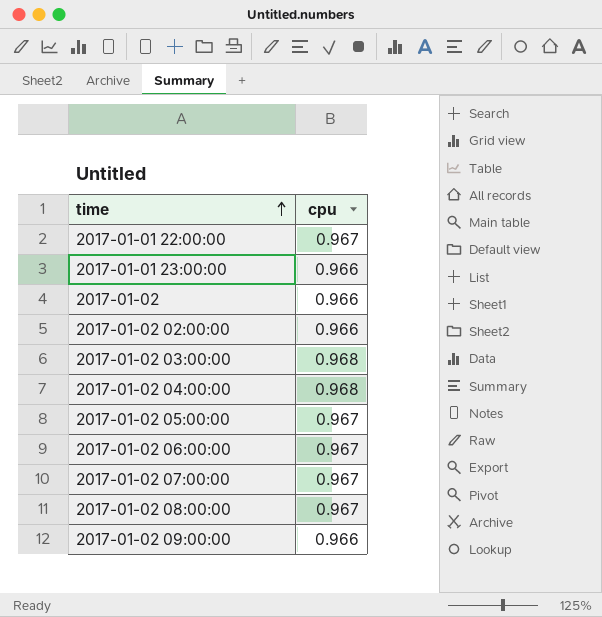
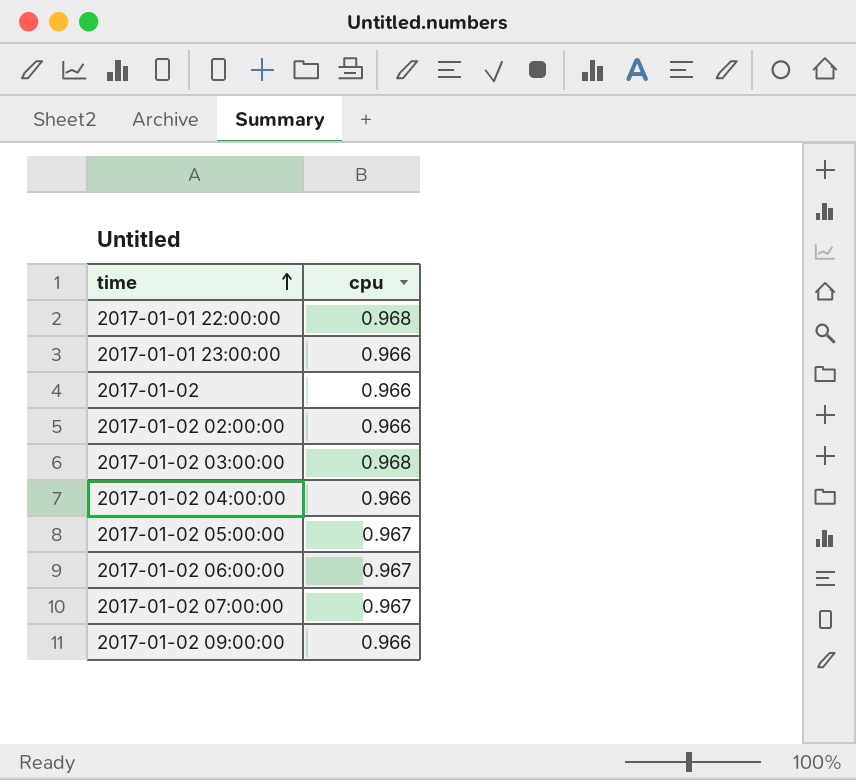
row 2017-01-02 08:00:00: 0.967 -> none
2017-01-01 22:00:00 | cpu: 0.967 -> 0.968
2017-01-02 04:00:00 | cpu: 0.968 -> 0.966

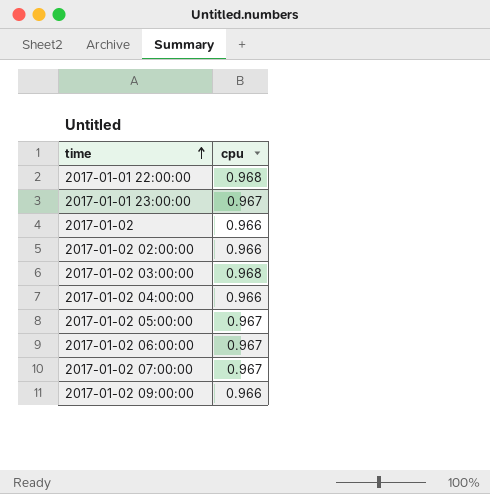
2017-01-01 23:00:00 | cpu: 0.966 -> 0.967

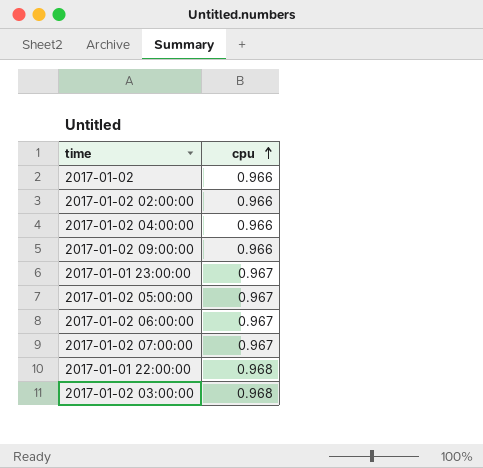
row order: time ascending -> cpu ascending

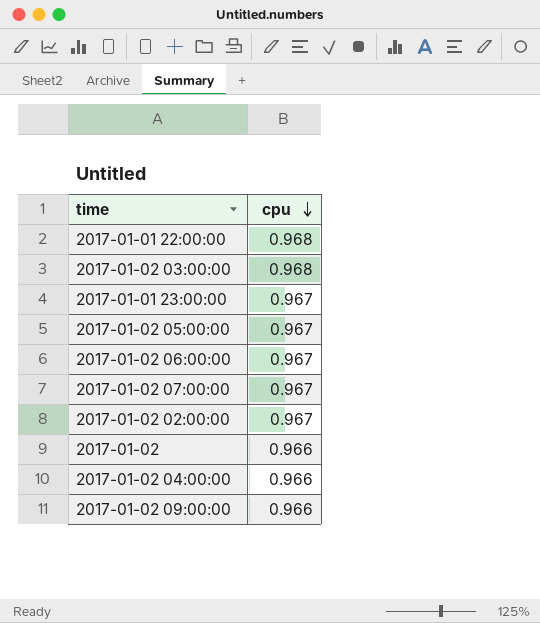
row order: cpu ascending -> cpu descending
2017-01-02 02:00:00 | cpu: 0.966 -> 0.967

